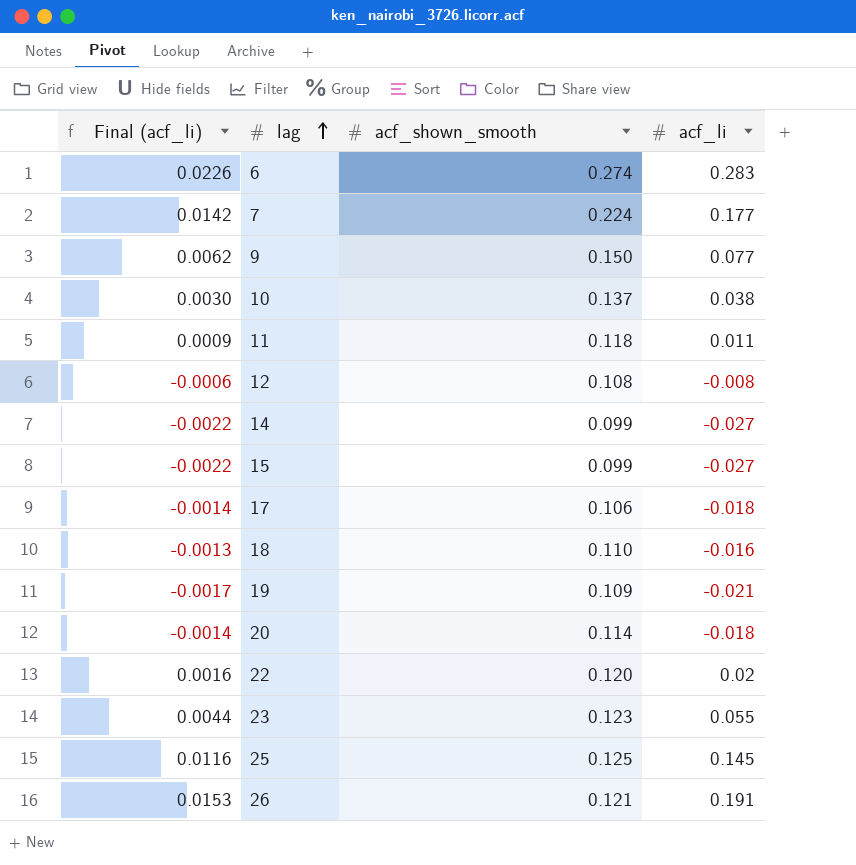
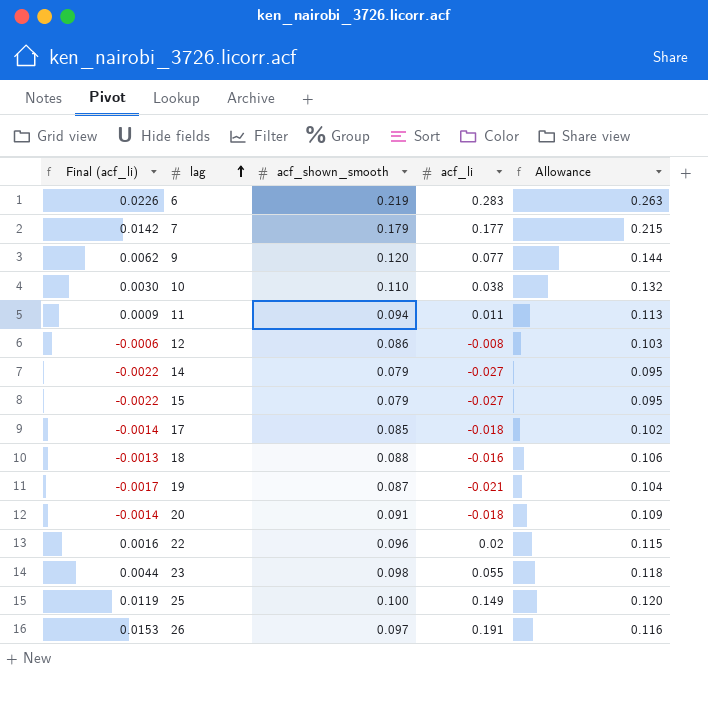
column Allowance | formula: none -> [acf_shown_smooth] * 1.2
6 | acf_shown_smooth: 0.274 -> 0.219
7 | acf_shown_smooth: 0.224 -> 0.179
9 | acf_shown_smooth: 0.150 -> 0.120
10 | acf_shown_smooth: 0.137 -> 0.110
11 | acf_shown_smooth: 0.118 -> 0.094
12 | acf_shown_smooth: 0.108 -> 0.086
14 | acf_shown_smooth: 0.099 -> 0.079
15 | acf_shown_smooth: 0.099 -> 0.079
17 | acf_shown_smooth: 0.106 -> 0.085
18 | acf_shown_smooth: 0.110 -> 0.088
19 | acf_shown_smooth: 0.109 -> 0.087
20 | acf_shown_smooth: 0.114 -> 0.091
22 | acf_shown_smooth: 0.120 -> 0.096
23 | acf_shown_smooth: 0.123 -> 0.098
25 | Final (acf_li): 0.0116 -> 0.0119
25 | acf_shown_smooth: 0.125 -> 0.100
25 | acf_li: 0.145 -> 0.149
26 | acf_shown_smooth: 0.121 -> 0.097

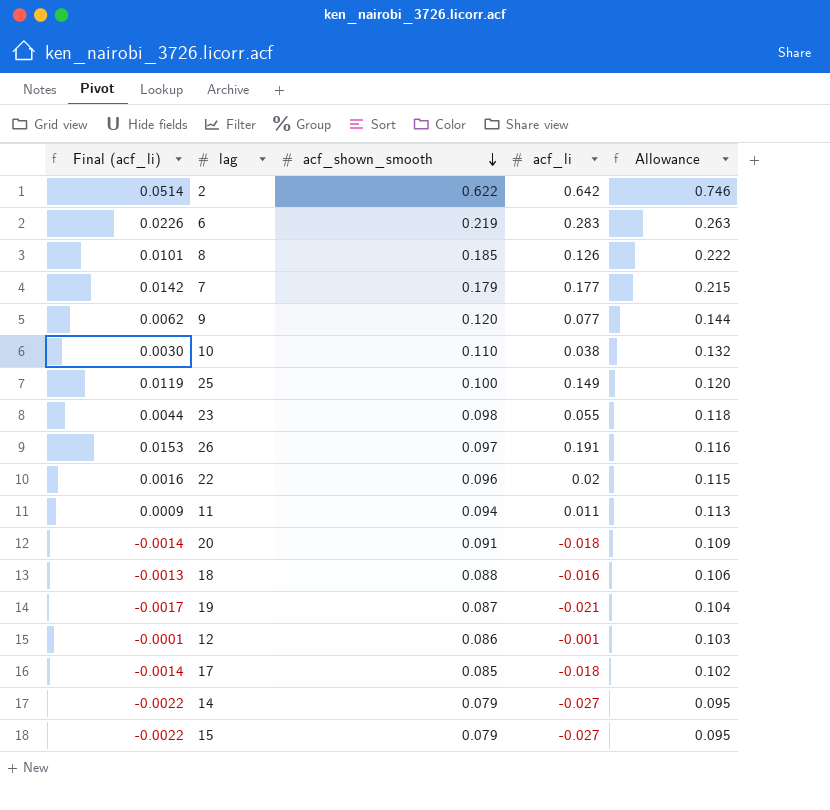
row order: lag ascending -> acf_shown_smooth descending
row 2: none -> 0.0514 | 0.622 | 0.642 | 0.746
row 8: none -> 0.0101 | 0.185 | 0.126 | 0.222
12 | Final (acf_li): -0.0006 -> -0.0001
12 | acf_li: -0.008 -> -0.001

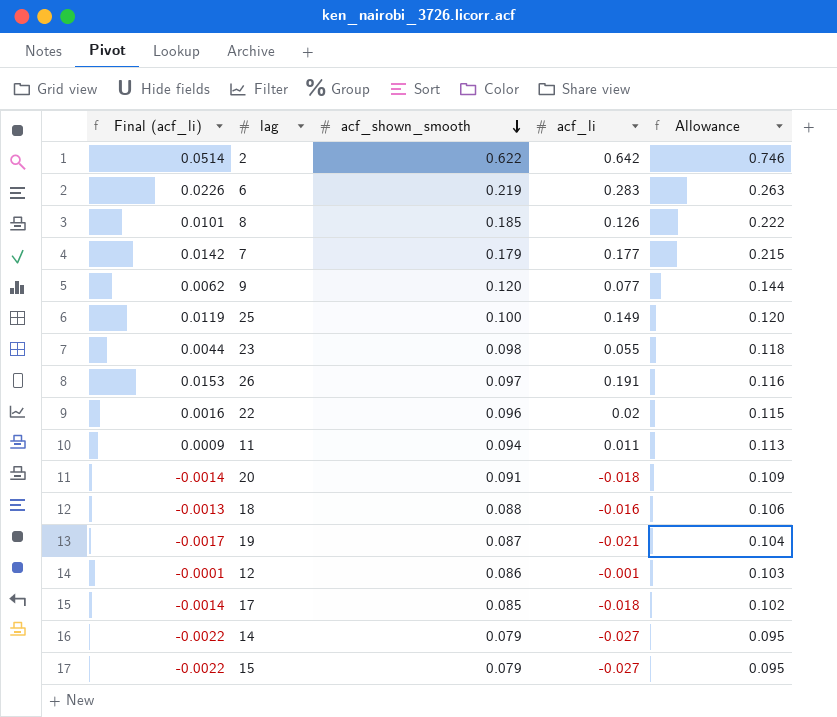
row 10: 0.0030 | 0.110 | 0.038 | 0.132 -> none

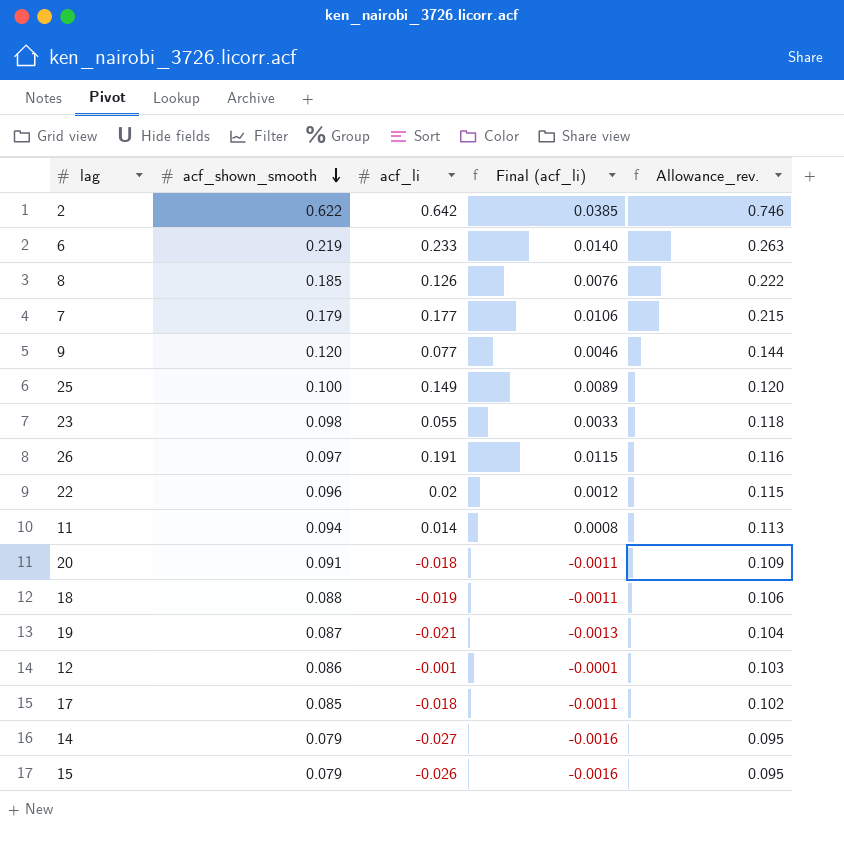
column Final (acf_li) | formula: [acf_li] * 0.08 -> [acf_li] * 0.06
column Final (acf_li) | position: 1 -> 4
column name: Allowance -> Allowance_rev.
6 | acf_li: 0.283 -> 0.233
11 | acf_li: 0.011 -> 0.014
18 | acf_li: -0.016 -> -0.019
15 | acf_li: -0.027 -> -0.026

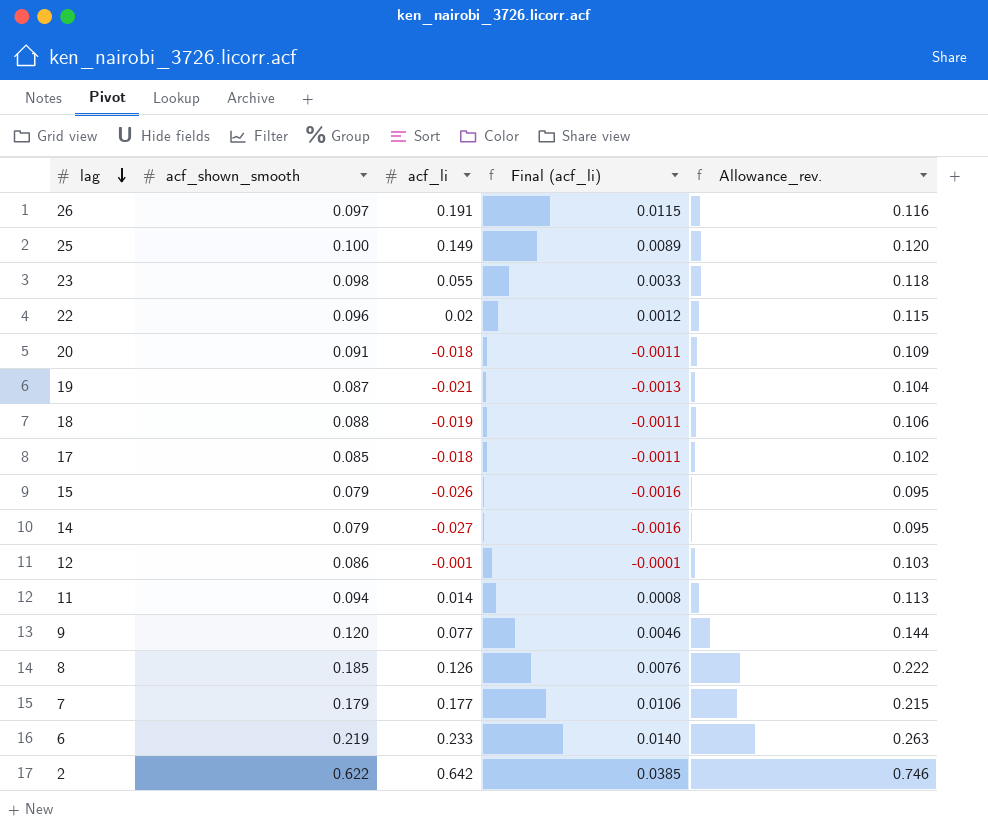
row order: acf_shown_smooth descending -> lag descending

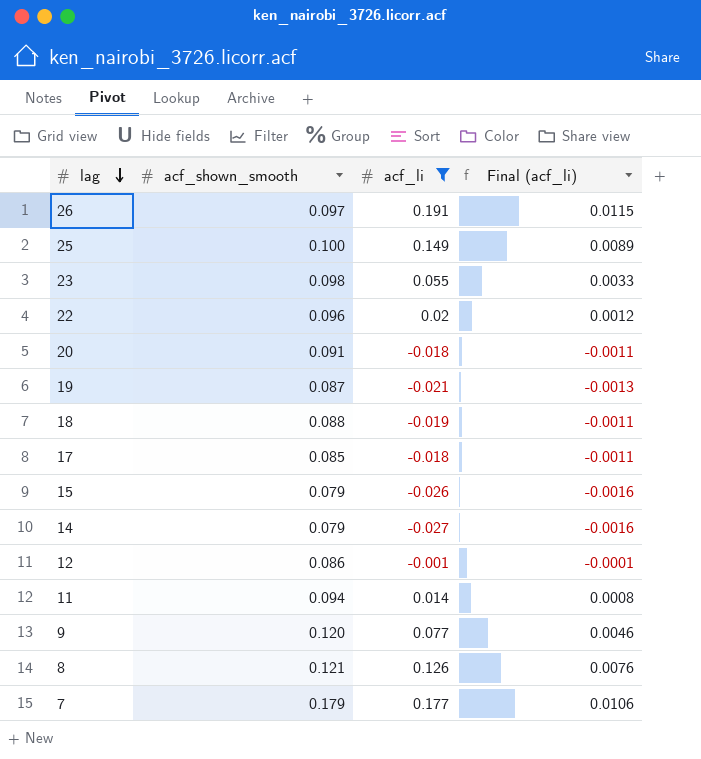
filter: none -> acf_li <= 0.191
column Allowance_rev. | formula: [acf_shown_smooth] * 1.2 -> none
8 | acf_shown_smooth: 0.185 -> 0.121

